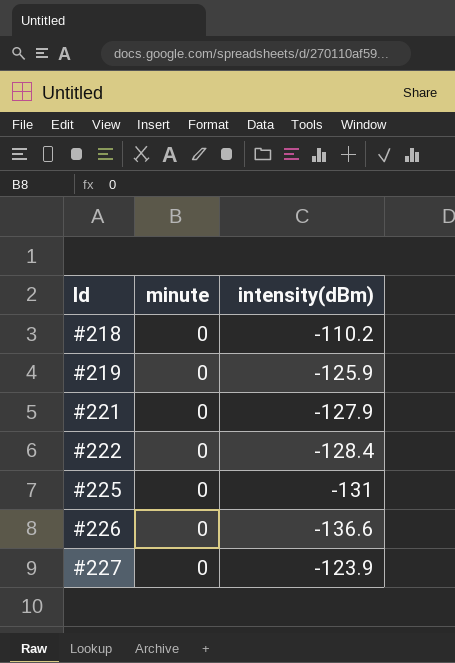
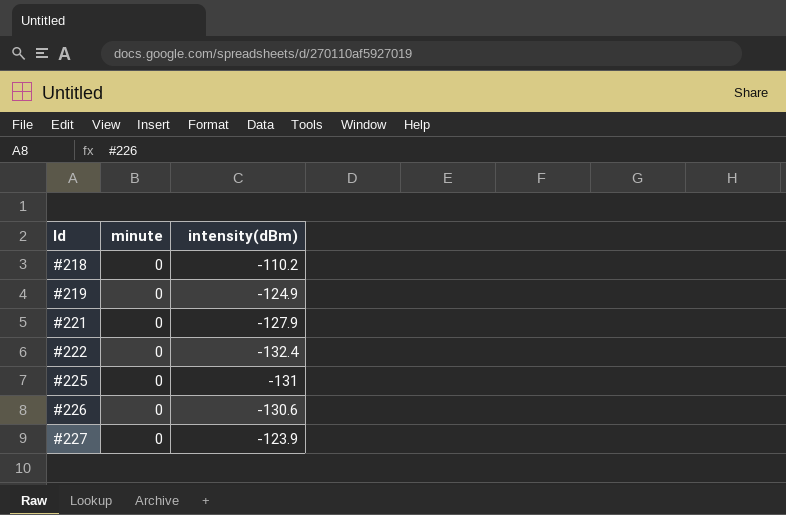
#219 | intensity(dBm): -125.9 -> -124.9
#222 | intensity(dBm): -128.4 -> -132.4
#226 | intensity(dBm): -136.6 -> -130.6

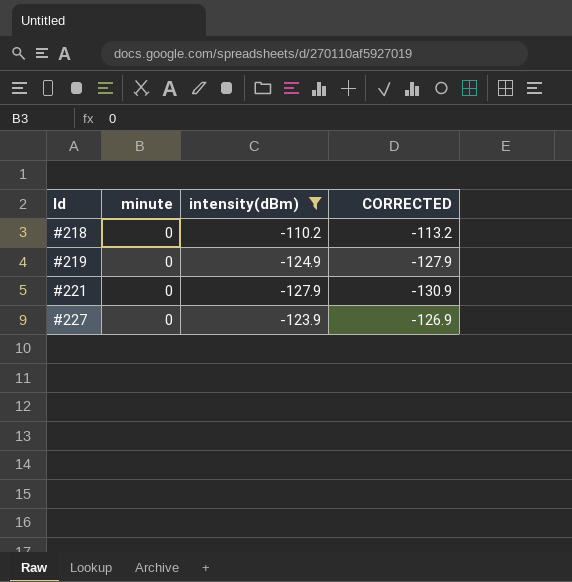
filter: none -> intensity(dBm) >= -127.9
column CORRECTED | formula: none -> [intensity(dBm)] - 3

